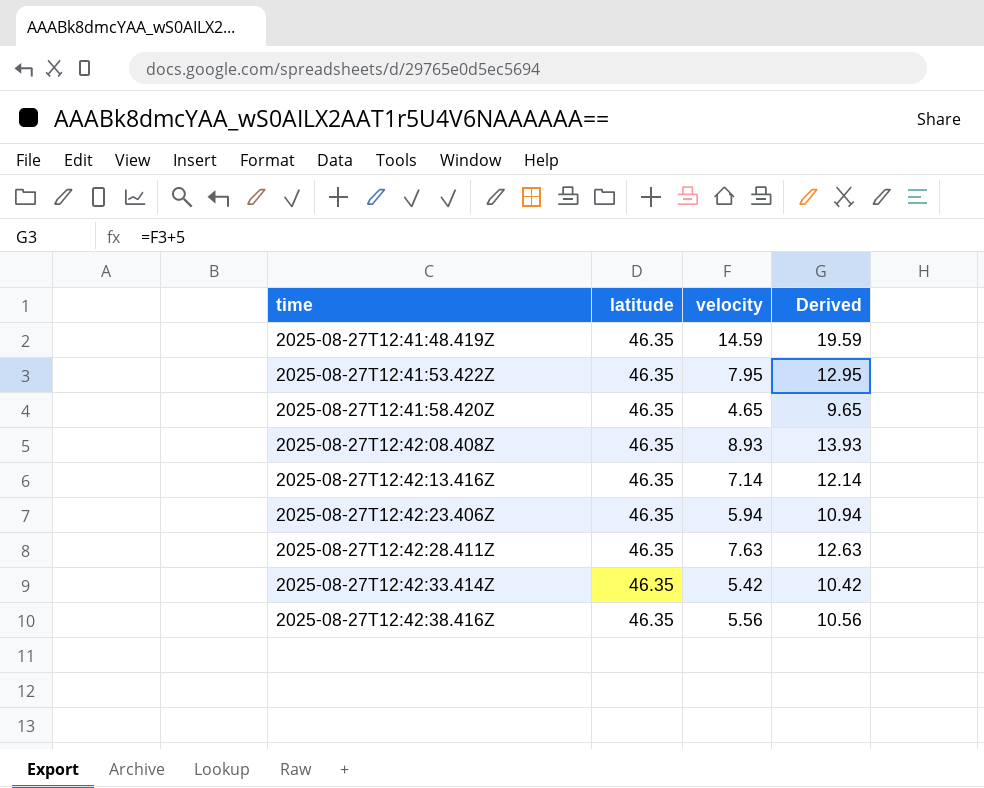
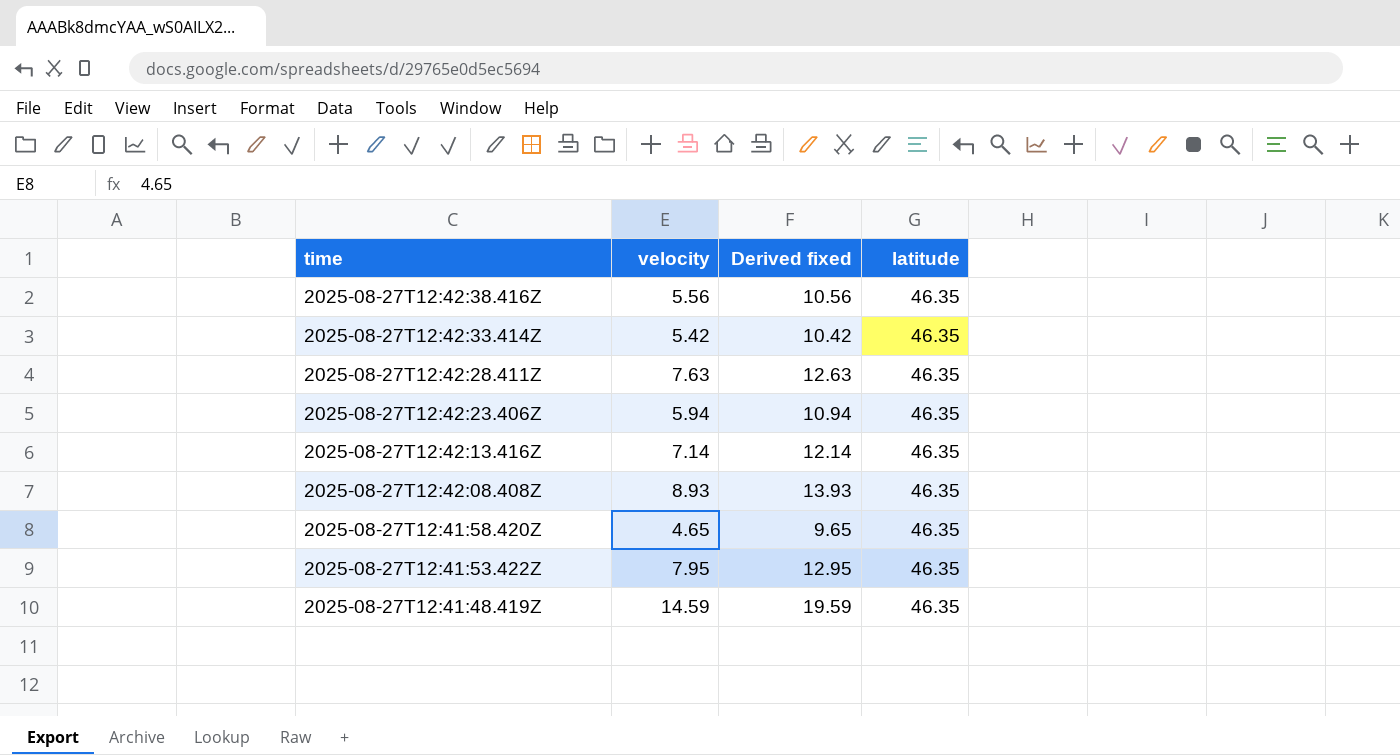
row order: time ascending -> time descending
column name: Derived -> Derived fixed
column latitude | position: 2 -> 4

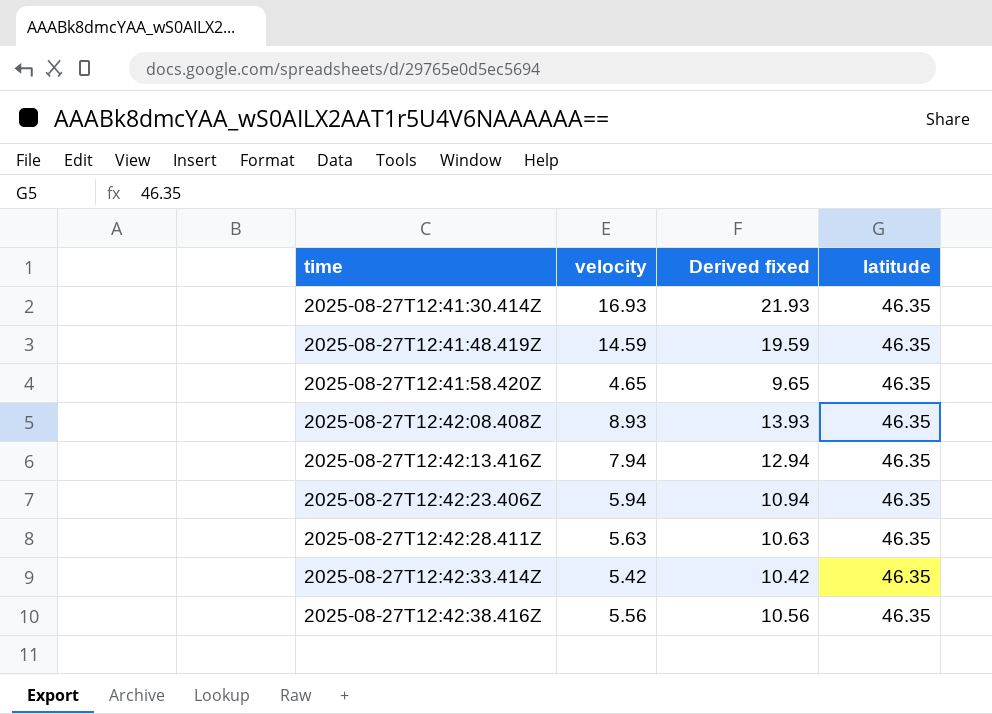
row order: time descending -> time ascending
row 2025-08-27T12:41:53.422Z: 7.95 | 12.95 | 46.35 -> none
row 2025-08-27T12:41:30.414Z: none -> 16.93 | 21.93 | 46.35
2025-08-27T12:42:13.416Z | velocity: 7.14 -> 7.94
2025-08-27T12:42:13.416Z | Derived fixed: 12.14 -> 12.94
2025-08-27T12:42:28.411Z | velocity: 7.63 -> 5.63
2025-08-27T12:42:28.411Z | Derived fixed: 12.63 -> 10.63

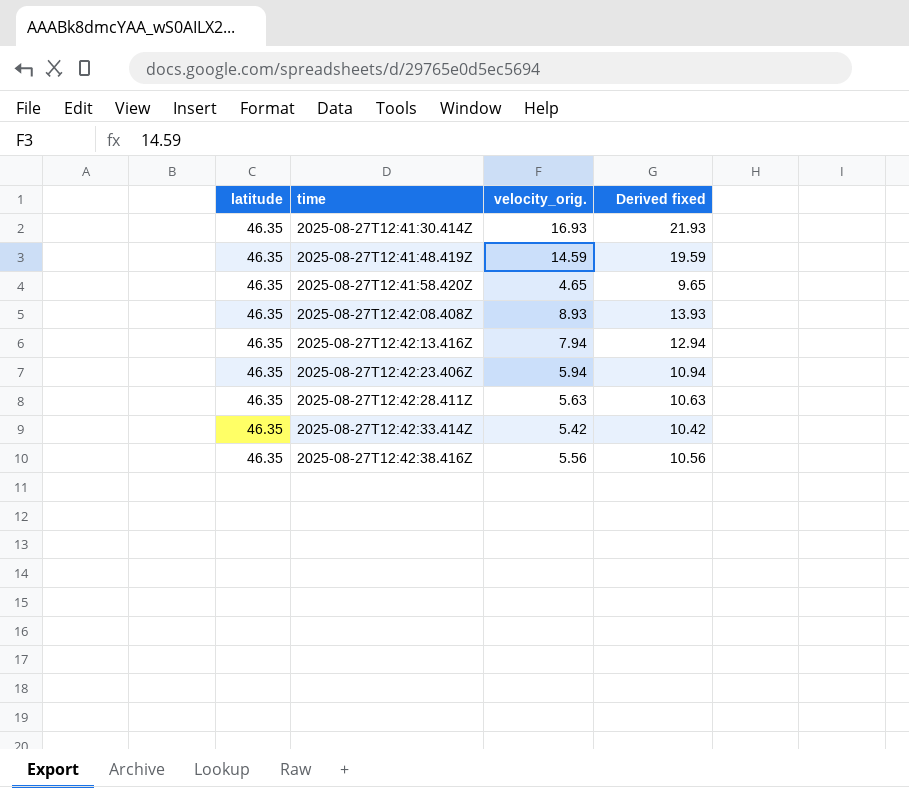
column latitude | position: 4 -> 1
column name: velocity -> velocity_orig.

